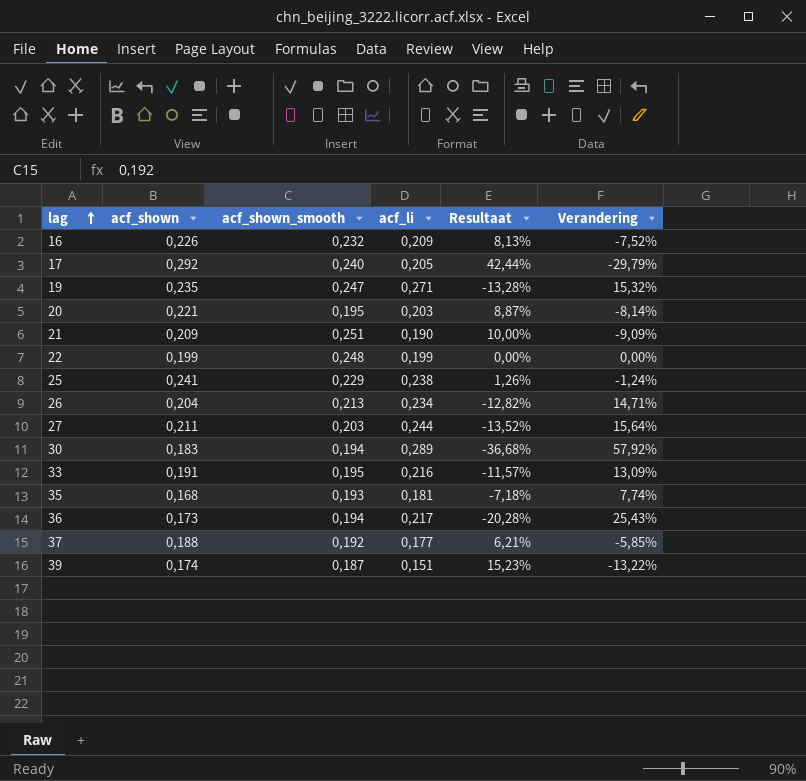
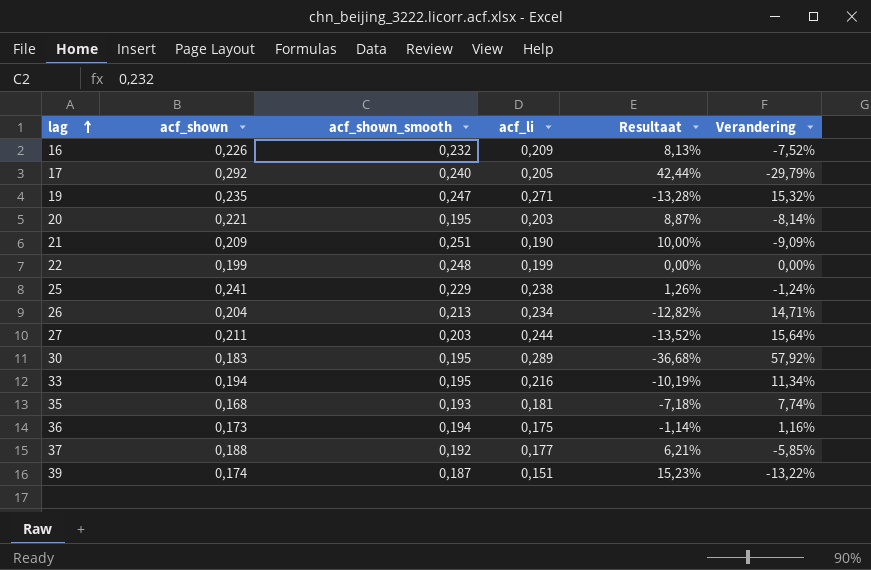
30 | acf_shown_smooth: 0,194 -> 0,195
33 | acf_shown: 0,191 -> 0,194
33 | Resultaat: -11,57% -> -10,19%
33 | Verandering: 13,09% -> 11,34%
36 | acf_li: 0,217 -> 0,175
36 | Resultaat: -20,28% -> -1,14%
36 | Verandering: 25,43% -> 1,16%

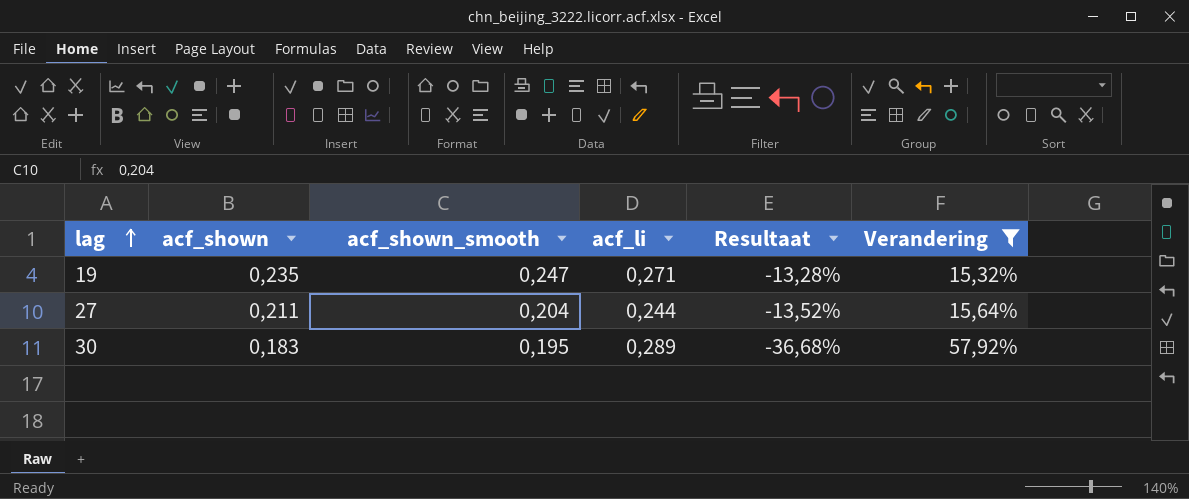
filter: none -> Verandering >= 15,32%
27 | acf_shown_smooth: 0,203 -> 0,204

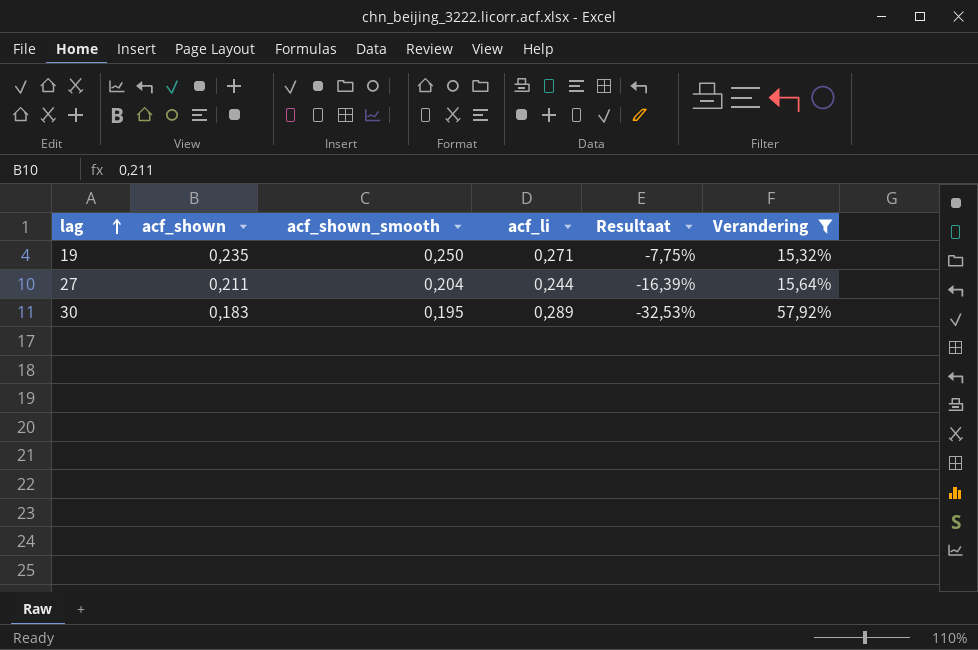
column Resultaat | formula: ([acf_shown] - [acf_li]) / [acf_li] -> ([acf_shown_smooth] - [acf_li]) / [acf_li]
19 | acf_shown_smooth: 0,247 -> 0,250

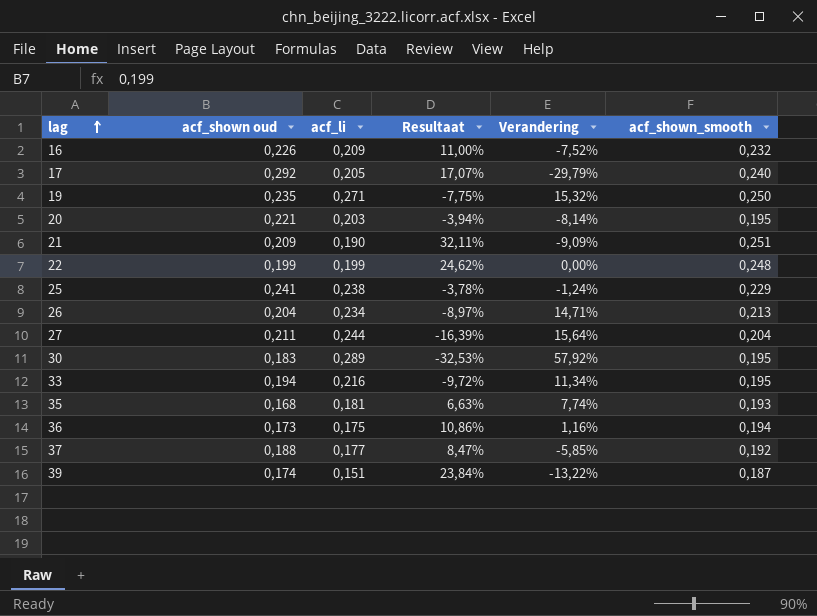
filter: Verandering >= 15,32% -> none
column name: acf_shown -> acf_shown oud
column acf_shown_smooth | position: 3 -> 6

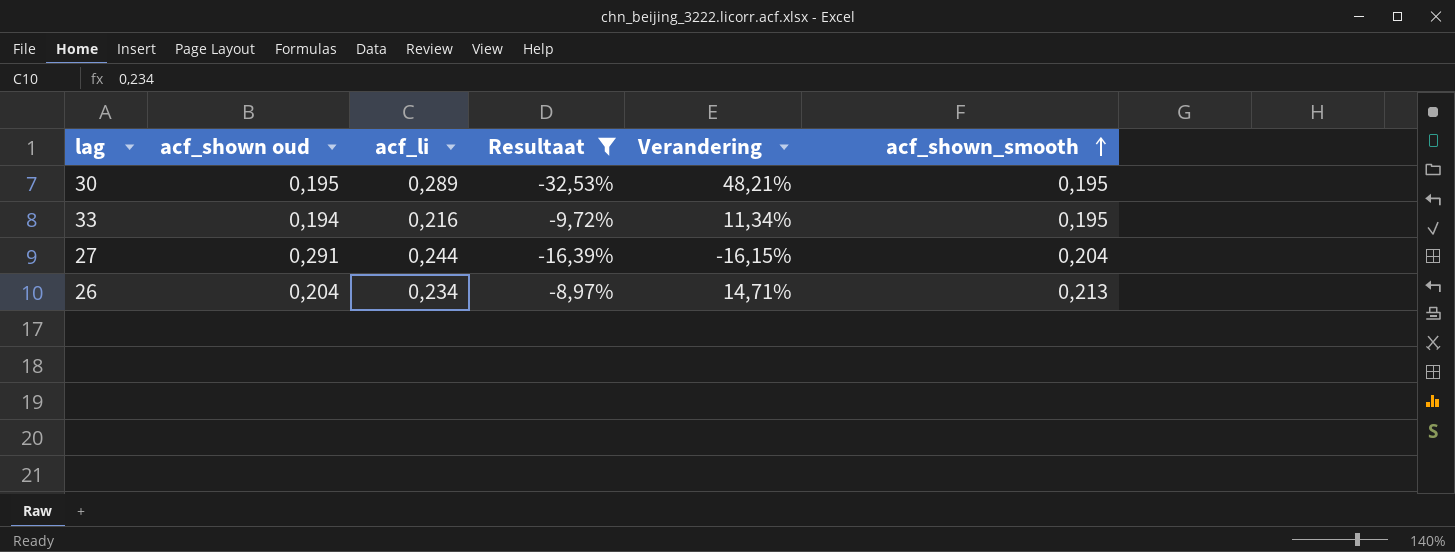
filter: none -> Resultaat <= -8,97%
row order: lag ascending -> acf_shown_smooth ascending
30 | acf_shown oud: 0,183 -> 0,195
30 | Verandering: 57,92% -> 48,21%
27 | acf_shown oud: 0,211 -> 0,291
27 | Verandering: 15,64% -> -16,15%

